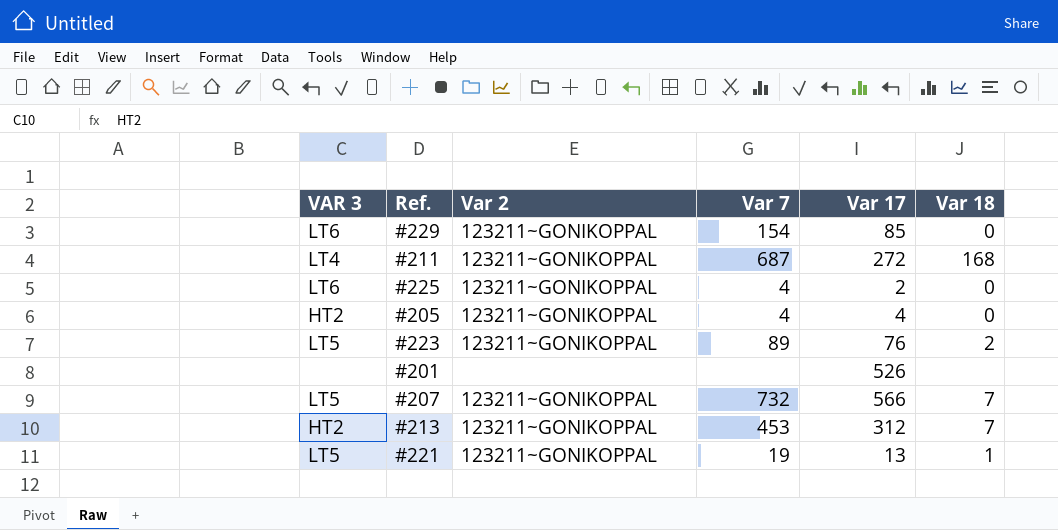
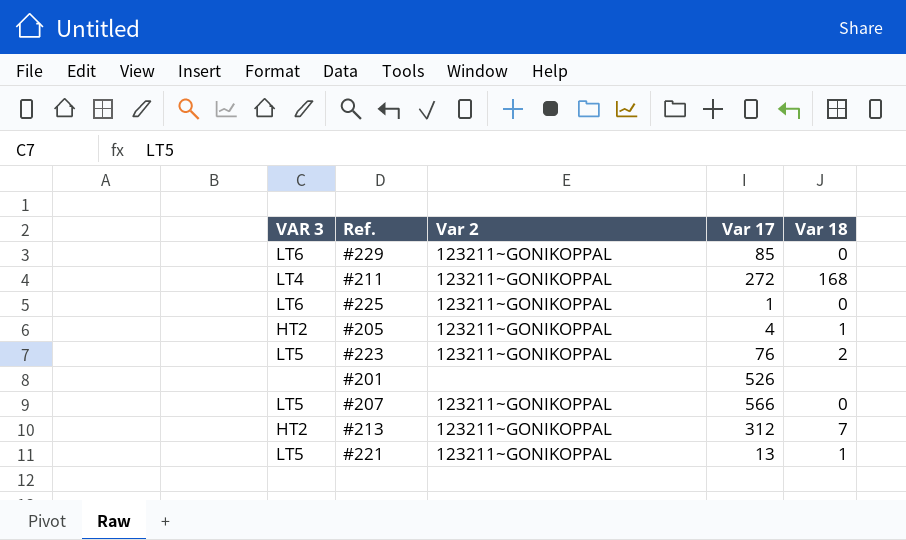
column Var 7 | position: 4 -> none
#225 | Var 17: 2 -> 1
#205 | Var 18: 0 -> 1
#207 | Var 18: 7 -> 0

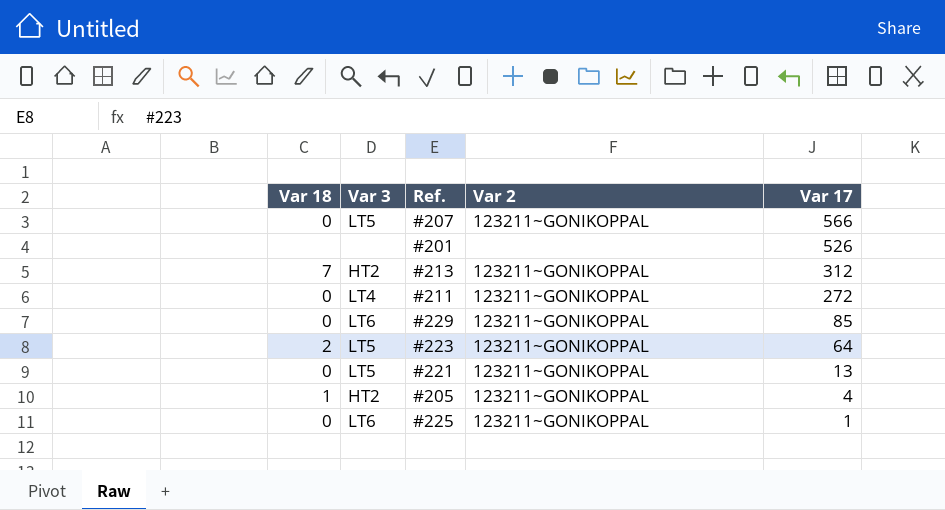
row order: none -> Var 17 descending
column Var 18 | position: 5 -> 1
column name: VAR 3 -> Var 3
#211 | Var 18: 168 -> 0
#223 | Var 17: 76 -> 64
#221 | Var 18: 1 -> 0

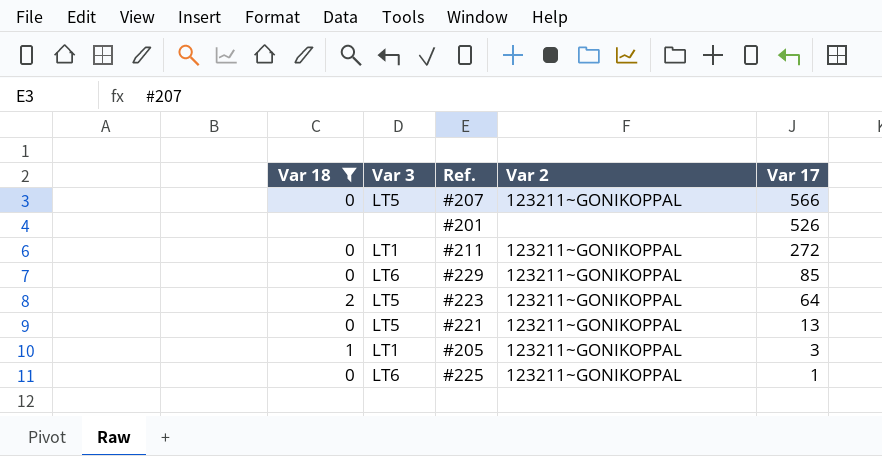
filter: none -> Var 18 != 7
#211 | Var 3: LT4 -> LT1
#205 | Var 3: HT2 -> LT1
#205 | Var 17: 4 -> 3

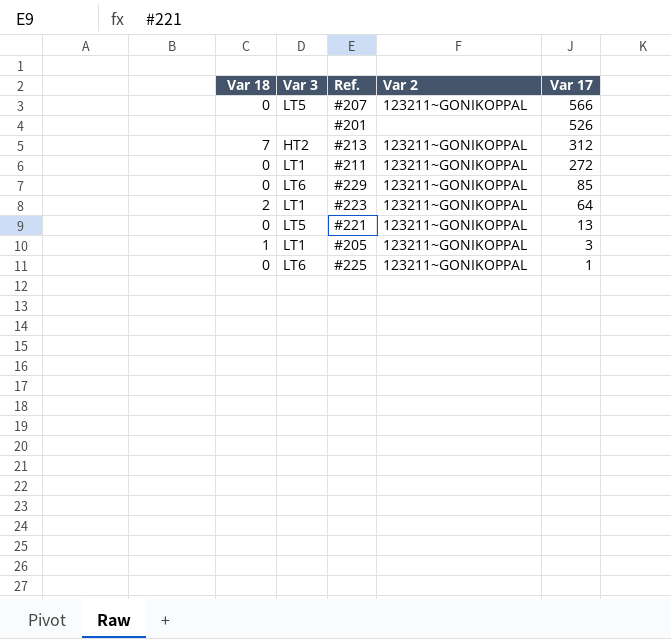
filter: Var 18 != 7 -> none
#223 | Var 3: LT5 -> LT1

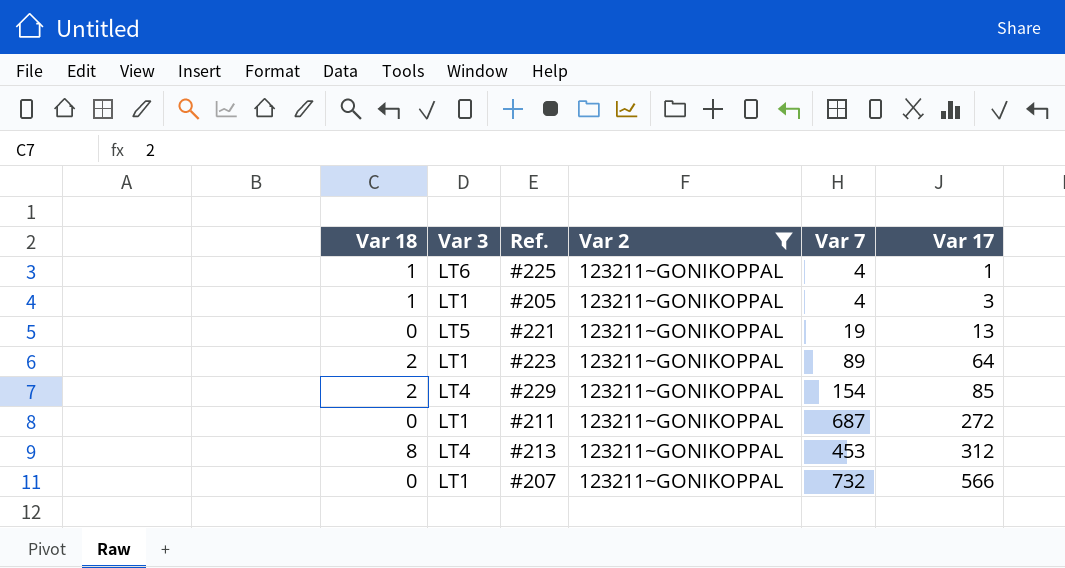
filter: none -> Var 2 = 123211~GONIKOPPAL
row order: Var 17 descending -> Var 17 ascending
column Var 7 | position: none -> 5
#225 | Var 18: 0 -> 1
#229 | Var 18: 0 -> 2
#229 | Var 3: LT6 -> LT4
#213 | Var 18: 7 -> 8
#213 | Var 3: HT2 -> LT4
#207 | Var 3: LT5 -> LT1

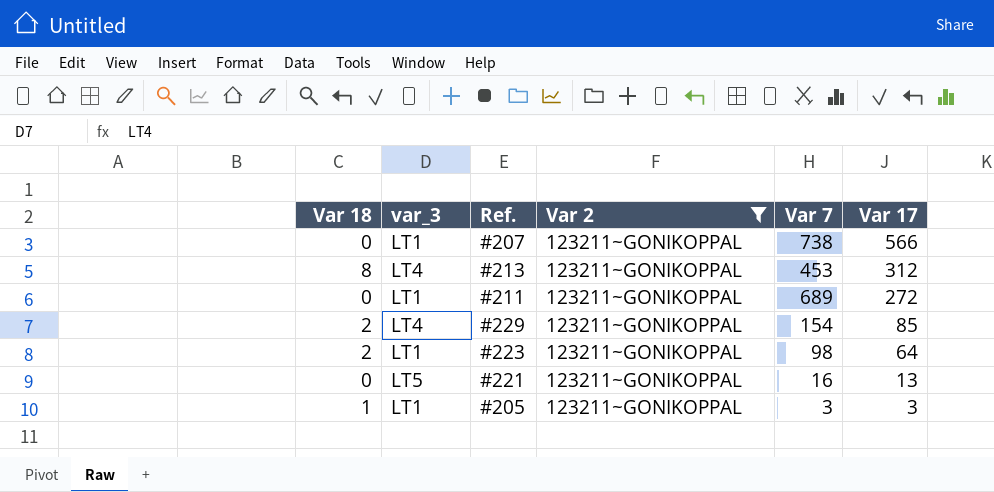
row order: Var 17 ascending -> Var 17 descending
column name: Var 3 -> var_3
row #225: 1 | LT6 | 123211~GONIKOPPAL | 4 | 1 -> none
#207 | Var 7: 732 -> 738
#211 | Var 7: 687 -> 689
#223 | Var 7: 89 -> 98
#221 | Var 7: 19 -> 16
#205 | Var 7: 4 -> 3

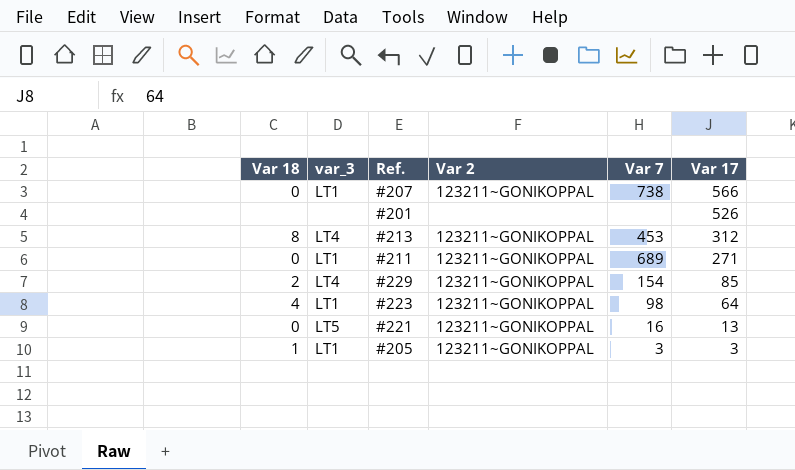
filter: Var 2 = 123211~GONIKOPPAL -> none
#211 | Var 17: 272 -> 271
#223 | Var 18: 2 -> 4

